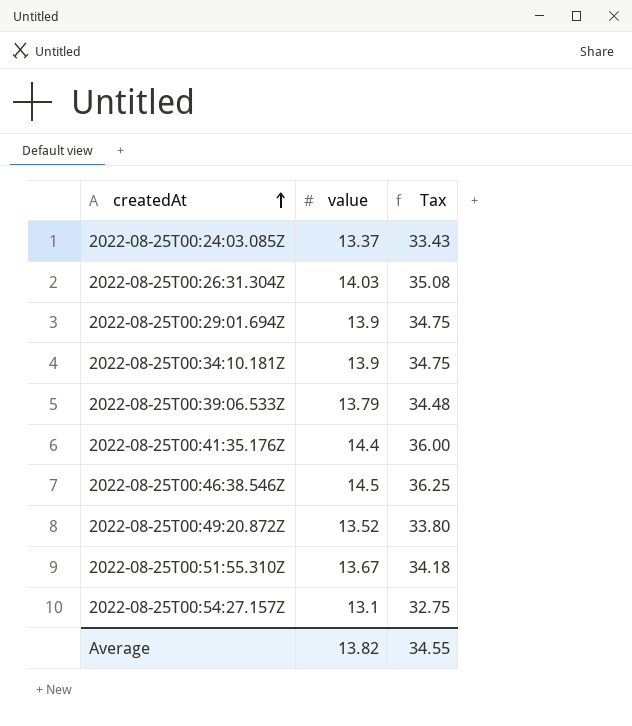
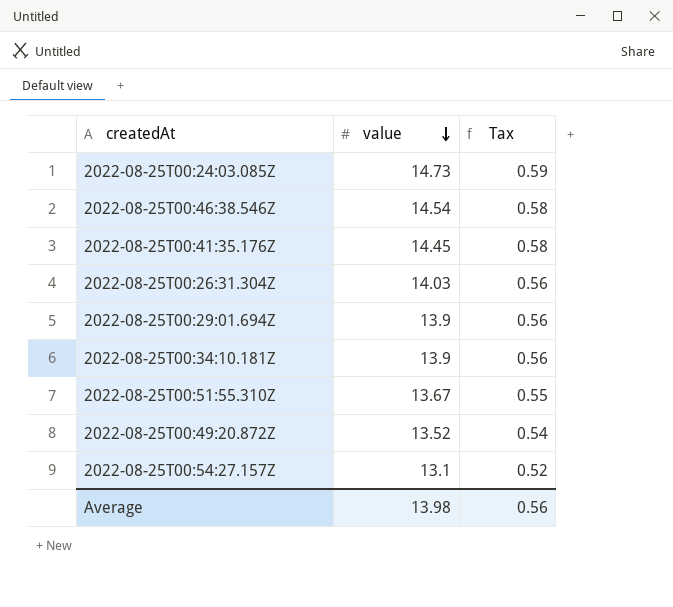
row order: createdAt ascending -> value descending
column Tax | formula: [value] * 2.5 -> [value] * 0.04
row 2022-08-25T00:39:06.533Z: 13.79 | 34.48 -> none
2022-08-25T00:24:03.085Z | value: 13.37 -> 14.73
2022-08-25T00:46:38.546Z | value: 14.5 -> 14.54
2022-08-25T00:41:35.176Z | value: 14.4 -> 14.45
Average | value: 13.82 -> 13.98
Average | Tax: 34.55 -> 0.56

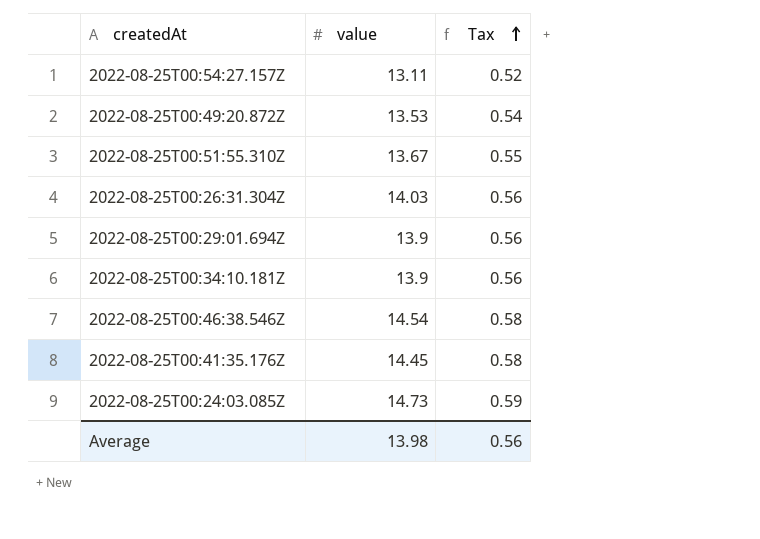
row order: value descending -> Tax ascending
2022-08-25T00:54:27.157Z | value: 13.1 -> 13.11
2022-08-25T00:49:20.872Z | value: 13.52 -> 13.53

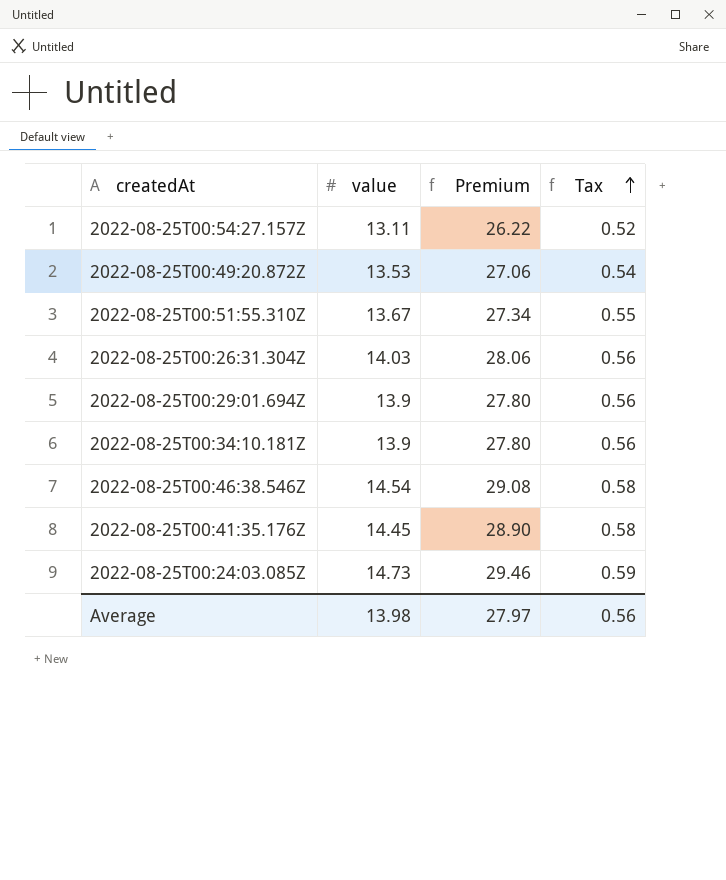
column Premium | formula: none -> [value] * 2

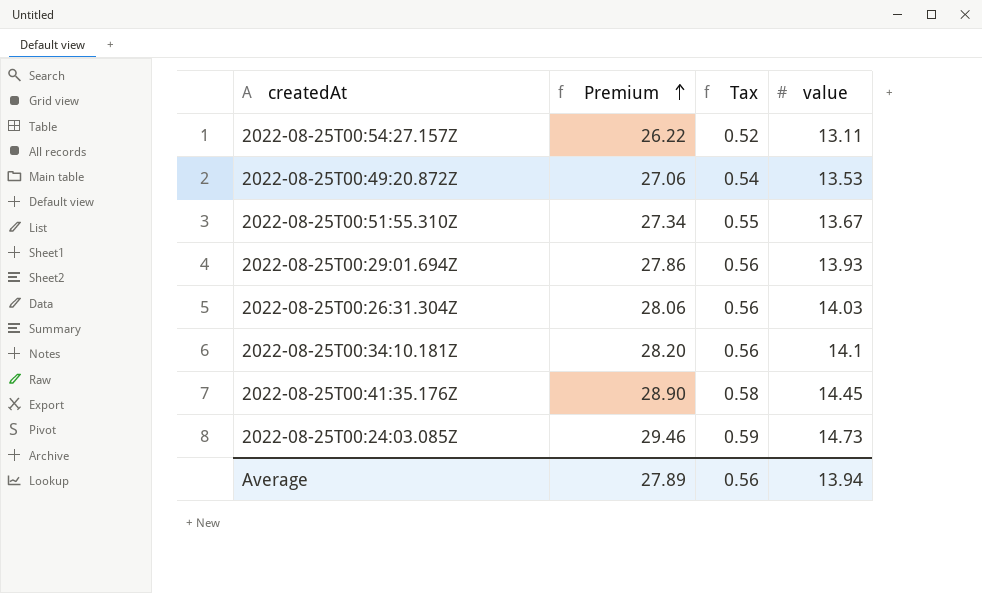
row order: Tax ascending -> Premium ascending
column value | position: 2 -> 4
row 2022-08-25T00:46:38.546Z: 14.54 | 29.08 | 0.58 -> none
2022-08-25T00:29:01.694Z | Premium: 27.80 -> 27.86
2022-08-25T00:29:01.694Z | value: 13.9 -> 13.93
2022-08-25T00:34:10.181Z | Premium: 27.80 -> 28.20
2022-08-25T00:34:10.181Z | value: 13.9 -> 14.1
Average | Premium: 27.97 -> 27.89
Average | value: 13.98 -> 13.94

